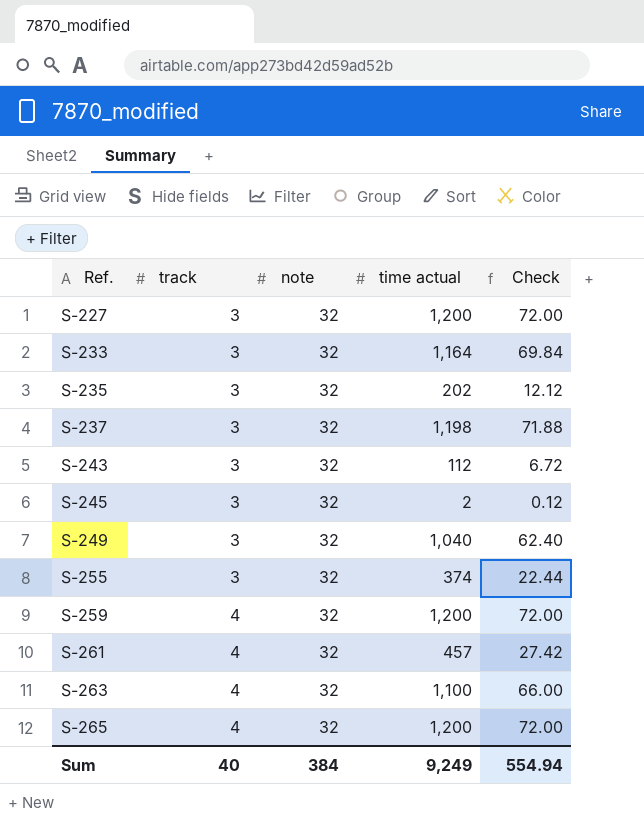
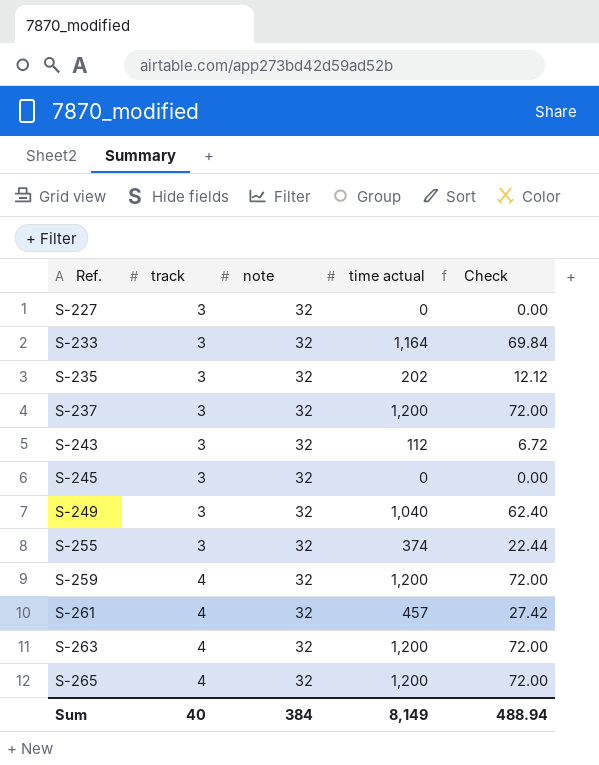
S-227 | time actual: 1,200 -> 0
S-227 | Check: 72.00 -> 0.00
S-237 | time actual: 1,198 -> 1,200
S-237 | Check: 71.88 -> 72.00
S-245 | time actual: 2 -> 0
S-245 | Check: 0.12 -> 0.00
S-263 | time actual: 1,100 -> 1,200
S-263 | Check: 66.00 -> 72.00
Sum | time actual: 9,249 -> 8,149
Sum | Check: 554.94 -> 488.94

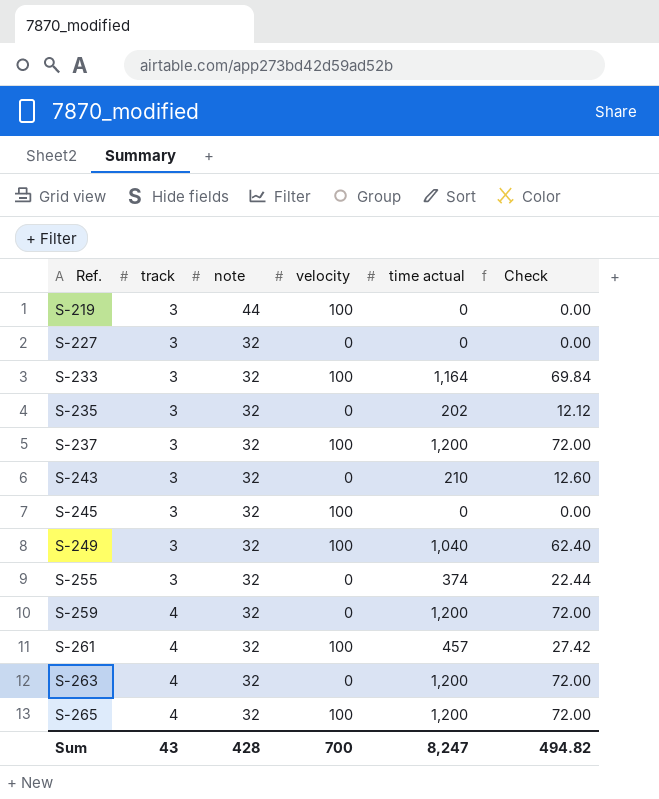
column velocity | position: none -> 4
row S-219: none -> 3 | 44 | 100 | 0 | 0.00
S-243 | time actual: 112 -> 210
S-243 | Check: 6.72 -> 12.60
Sum | track: 40 -> 43
Sum | note: 384 -> 428
Sum | time actual: 8,149 -> 8,247
Sum | Check: 488.94 -> 494.82

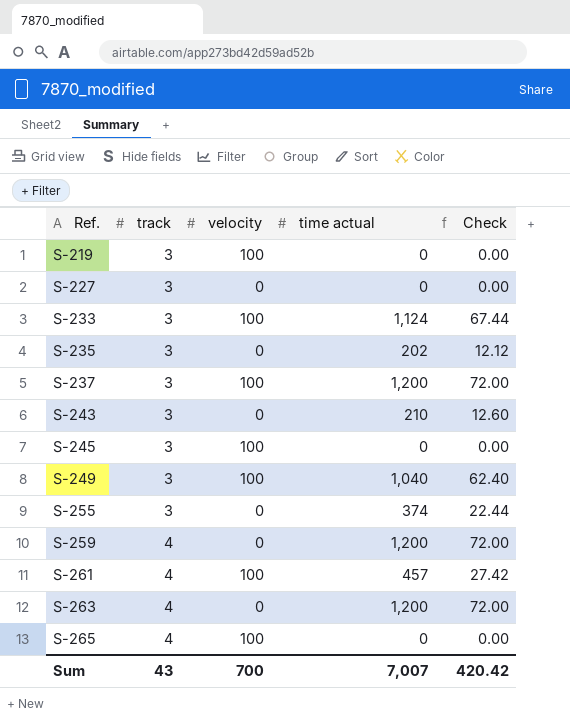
column note | position: 3 -> none
S-233 | time actual: 1,164 -> 1,124
S-233 | Check: 69.84 -> 67.44
S-265 | time actual: 1,200 -> 0
S-265 | Check: 72.00 -> 0.00
Sum | time actual: 8,247 -> 7,007
Sum | Check: 494.82 -> 420.42

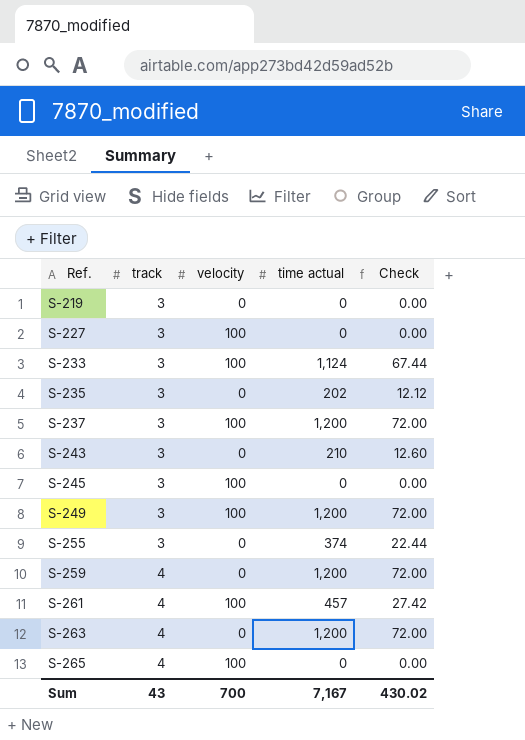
S-219 | velocity: 100 -> 0
S-227 | velocity: 0 -> 100
S-249 | time actual: 1,040 -> 1,200
S-249 | Check: 62.40 -> 72.00
Sum | time actual: 7,007 -> 7,167
Sum | Check: 420.42 -> 430.02

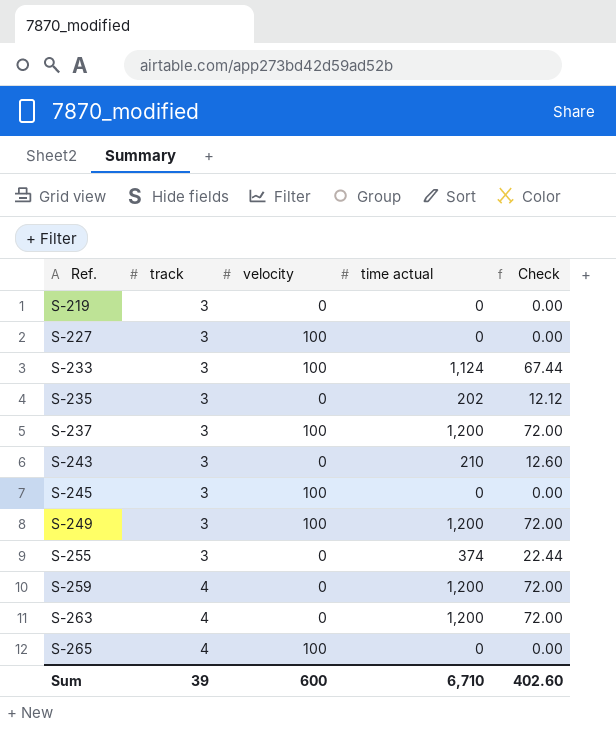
row S-261: 4 | 100 | 457 | 27.42 -> none
Sum | track: 43 -> 39
Sum | velocity: 700 -> 600
Sum | time actual: 7,167 -> 6,710
Sum | Check: 430.02 -> 402.60

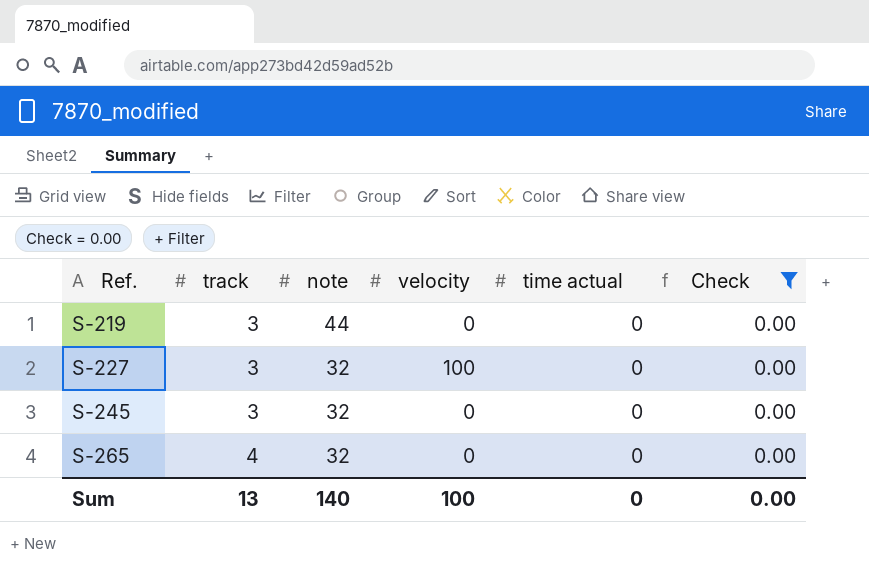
filter: none -> Check = 0.00
column note | position: none -> 3
S-245 | velocity: 100 -> 0
S-265 | velocity: 100 -> 0
Sum | track: 39 -> 13
Sum | velocity: 600 -> 100
Sum | time actual: 6,710 -> 0
Sum | Check: 402.60 -> 0.00

